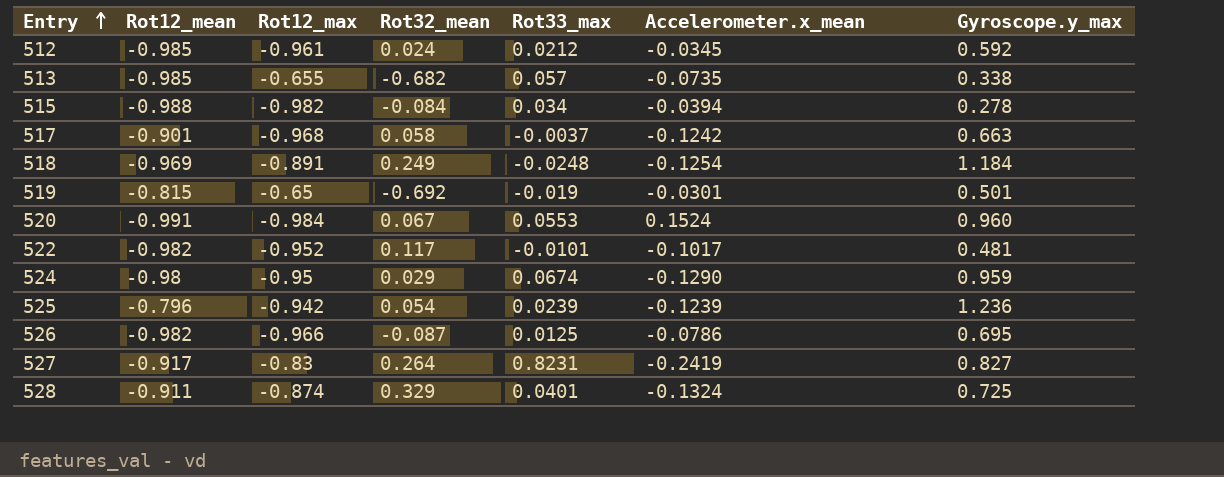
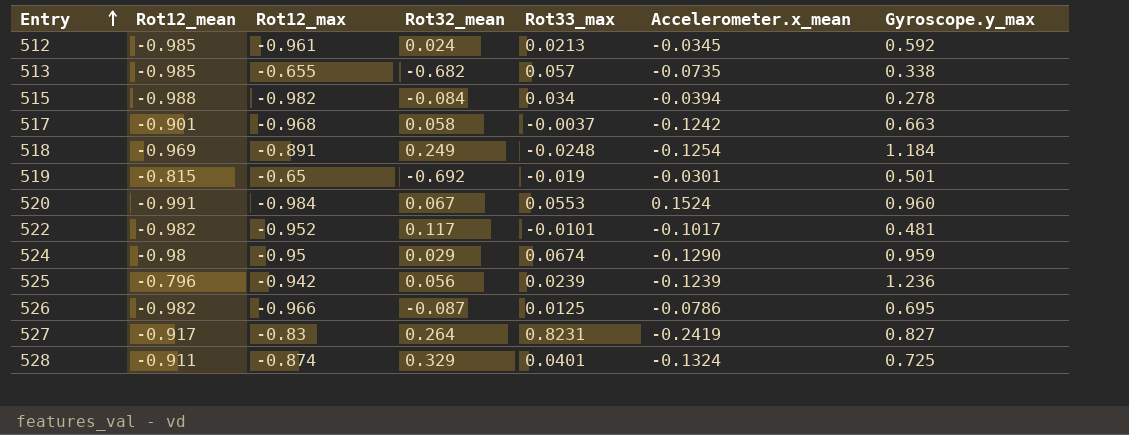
512 | Rot33_max: 0.0212 -> 0.0213
525 | Rot32_mean: 0.054 -> 0.056

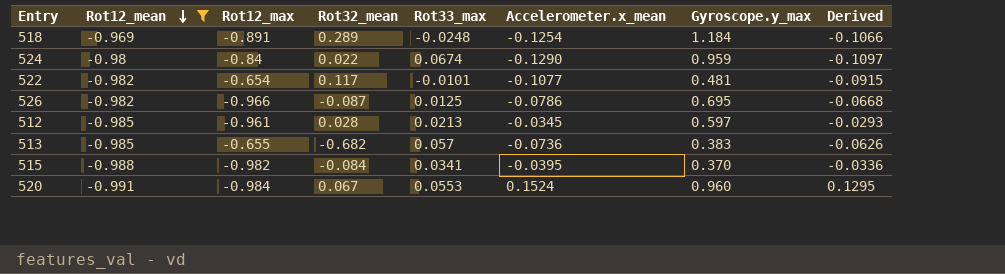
filter: none -> Rot12_mean <= -0.969
row order: Entry ascending -> Rot12_mean descending
column Derived | formula: none -> [Accelerometer.x_mean] * 0.85
518 | Rot32_mean: 0.249 -> 0.289
524 | Rot12_max: -0.95 -> -0.84
524 | Rot32_mean: 0.029 -> 0.022
522 | Rot12_max: -0.952 -> -0.654
522 | Accelerometer.x_mean: -0.1017 -> -0.1077
512 | Rot32_mean: 0.024 -> 0.028
512 | Gyroscope.y_max: 0.592 -> 0.597
513 | Accelerometer.x_mean: -0.0735 -> -0.0736
513 | Gyroscope.y_max: 0.338 -> 0.383
515 | Rot33_max: 0.034 -> 0.0341
515 | Accelerometer.x_mean: -0.0394 -> -0.0395
515 | Gyroscope.y_max: 0.278 -> 0.370

